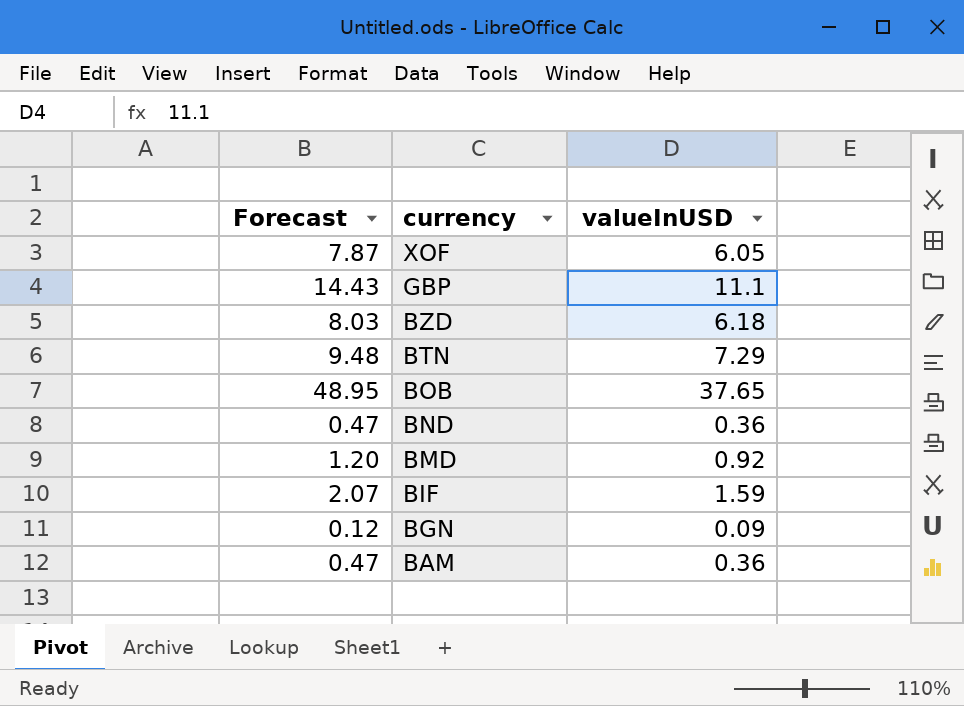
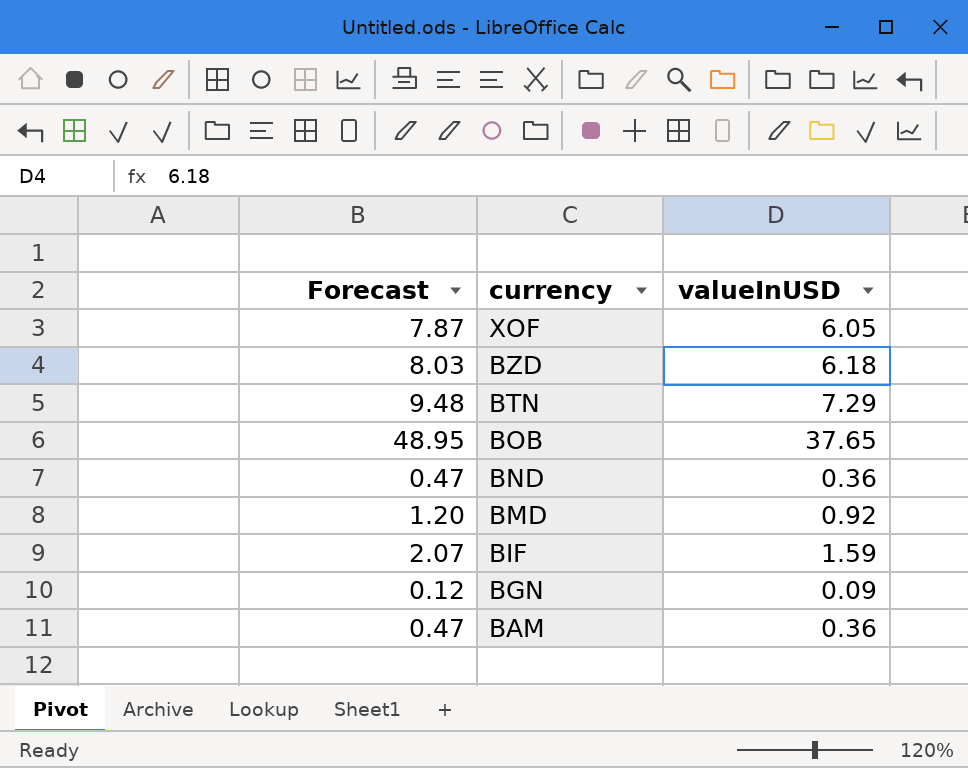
row GBP: 14.43 | 11.1 -> none

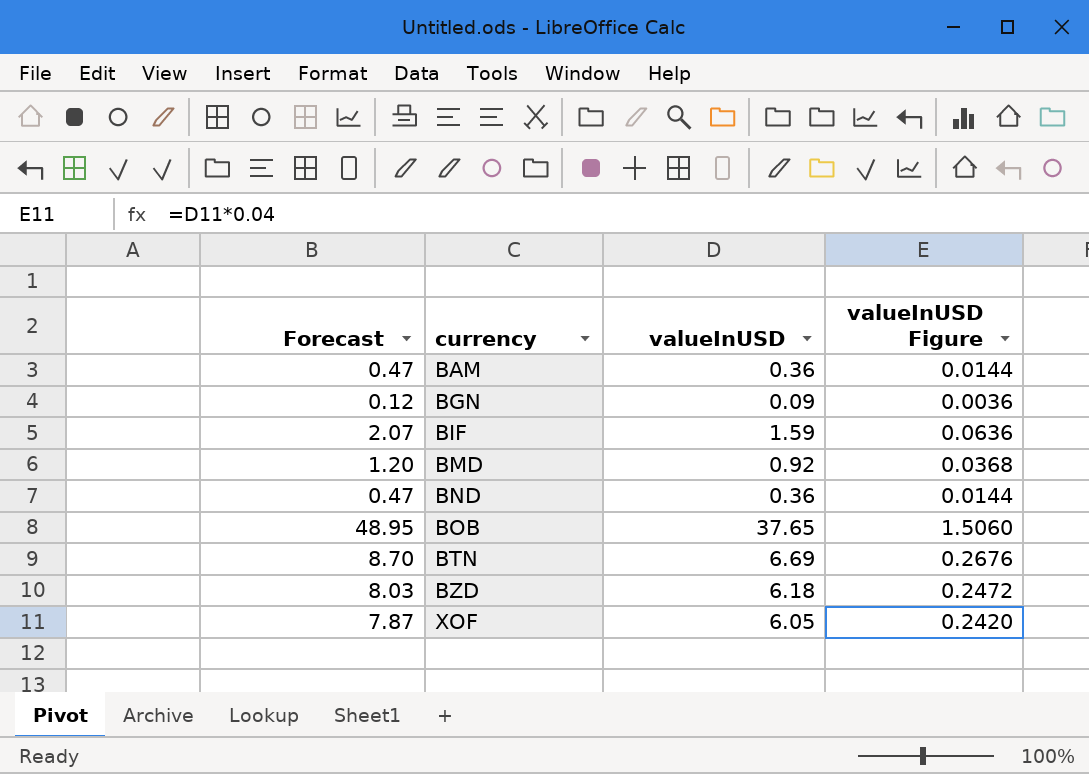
row order: currency descending -> currency ascending
column valueInUSD Figure | formula: none -> [valueInUSD] * 0.04
BTN | Forecast: 9.48 -> 8.70
BTN | valueInUSD: 7.29 -> 6.69

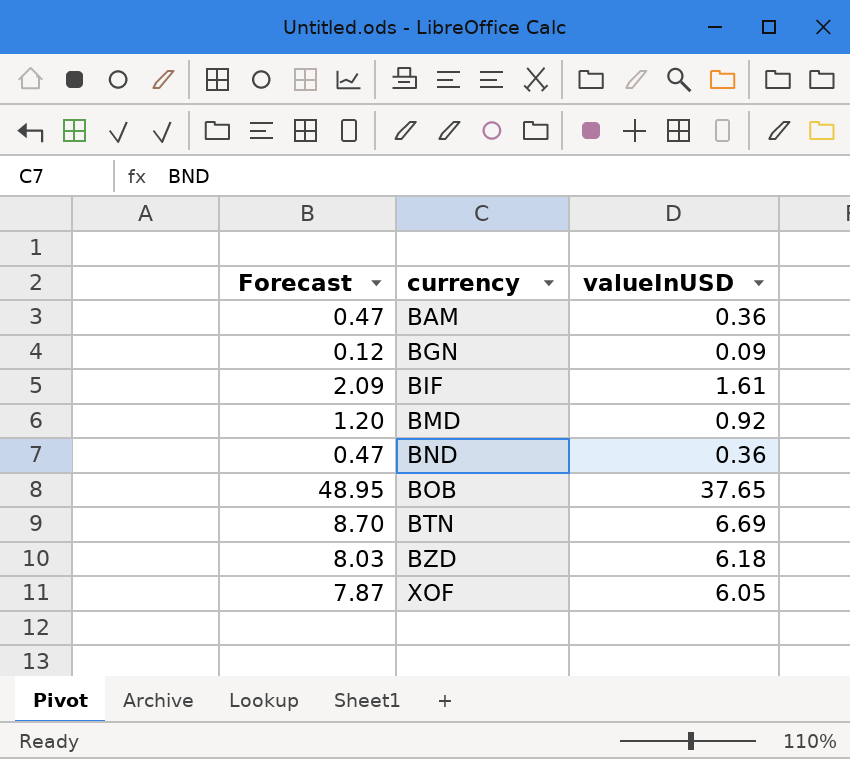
column valueInUSD Figure | formula: [valueInUSD] * 0.04 -> none
BIF | Forecast: 2.07 -> 2.09
BIF | valueInUSD: 1.59 -> 1.61

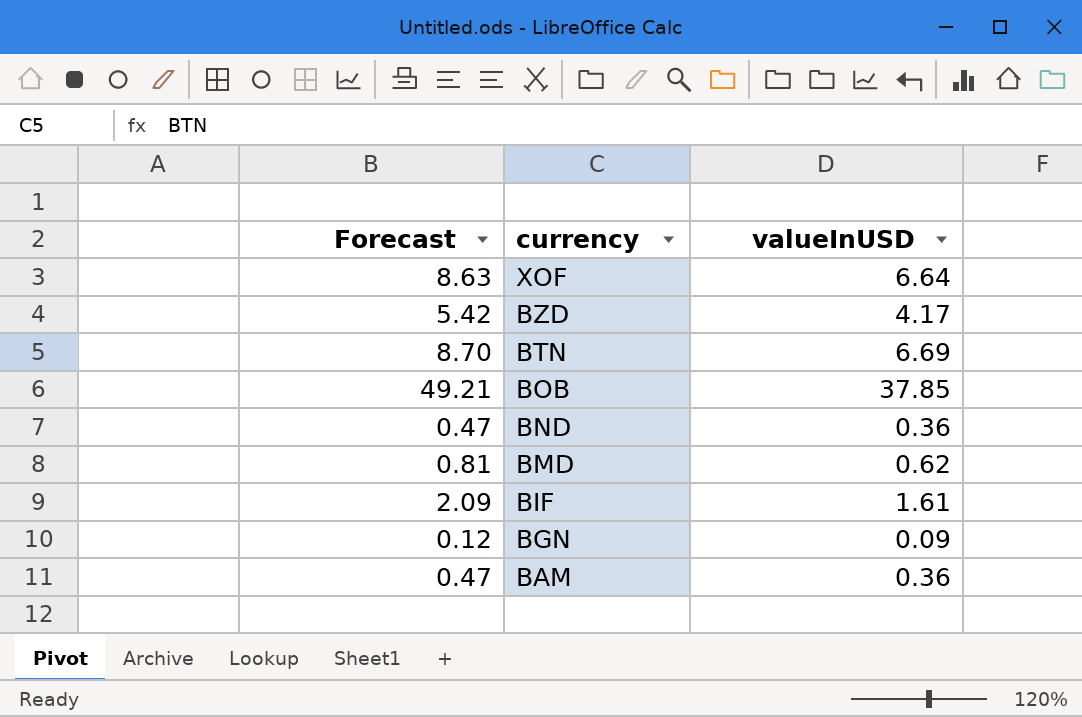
row order: currency ascending -> currency descending
XOF | Forecast: 7.87 -> 8.63
XOF | valueInUSD: 6.05 -> 6.64
BZD | Forecast: 8.03 -> 5.42
BZD | valueInUSD: 6.18 -> 4.17
BOB | Forecast: 48.95 -> 49.21
BOB | valueInUSD: 37.65 -> 37.85
BMD | Forecast: 1.20 -> 0.81
BMD | valueInUSD: 0.92 -> 0.62

